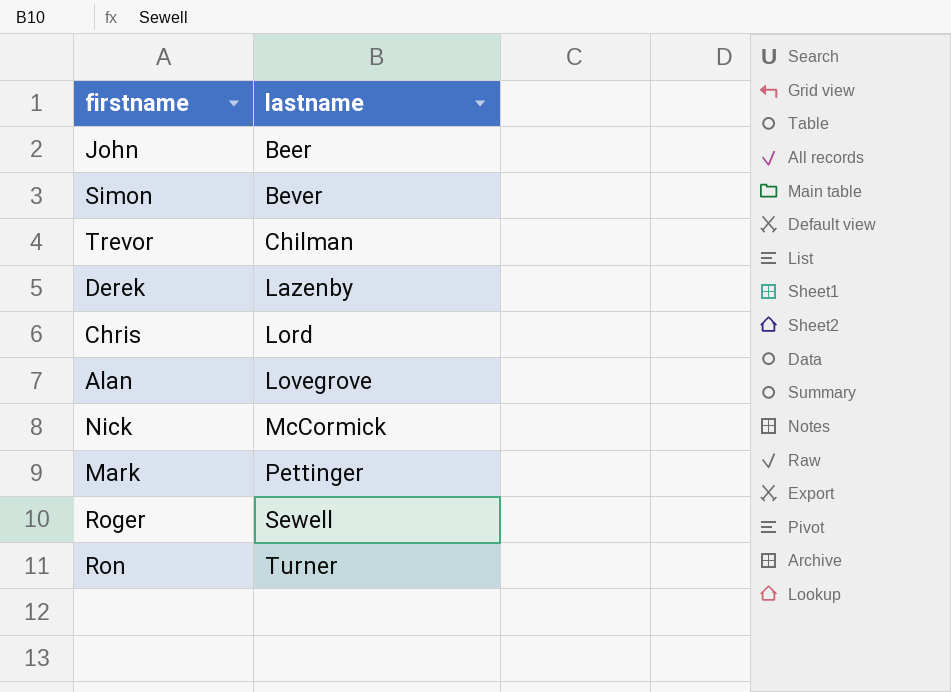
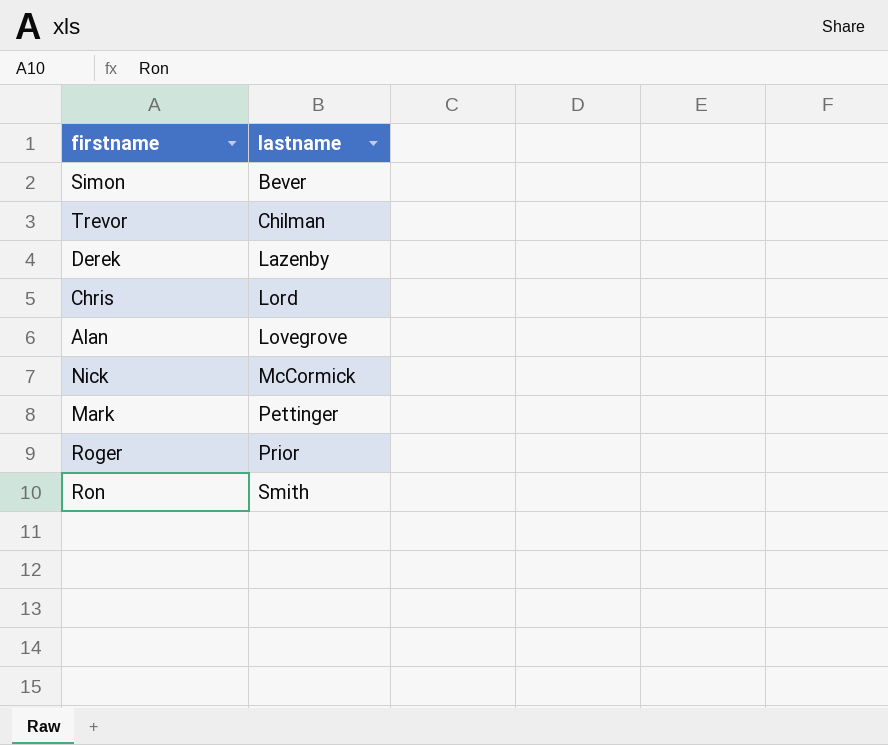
row John: Beer -> none
Roger | lastname: Sewell -> Prior
Ron | lastname: Turner -> Smith

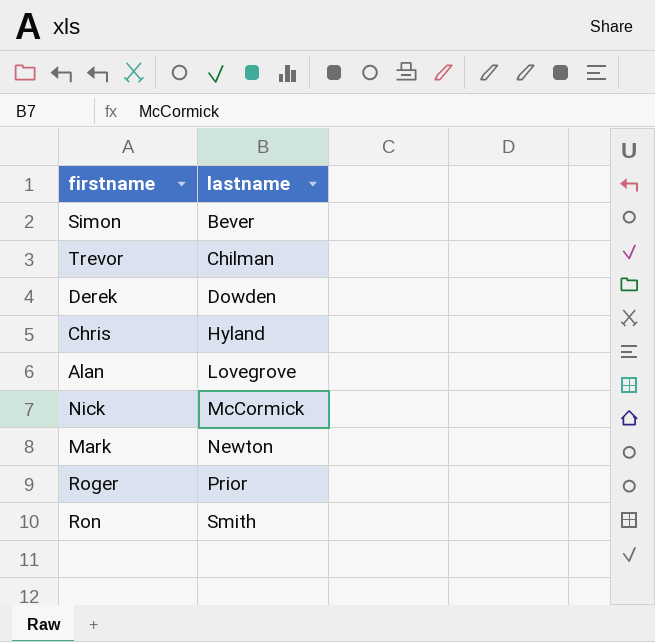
Derek | lastname: Lazenby -> Dowden
Chris | lastname: Lord -> Hyland
Mark | lastname: Pettinger -> Newton

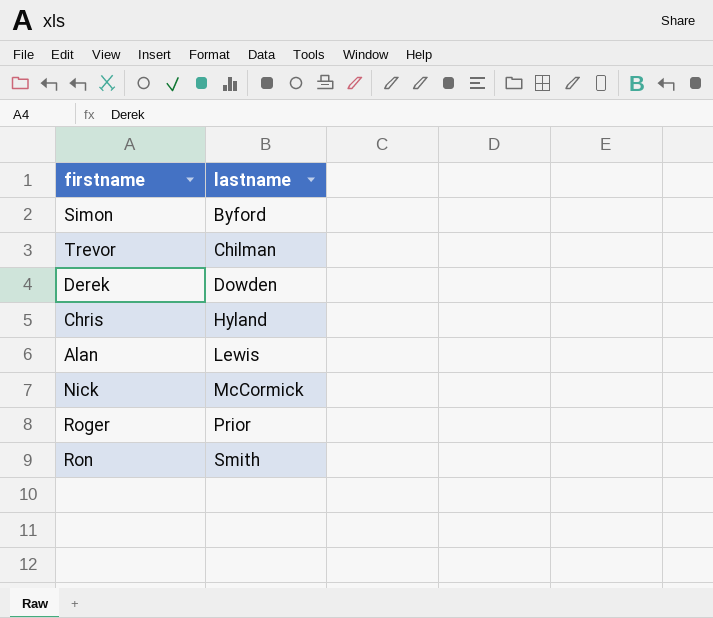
row Mark: Newton -> none
Simon | lastname: Bever -> Byford
Alan | lastname: Lovegrove -> Lewis

